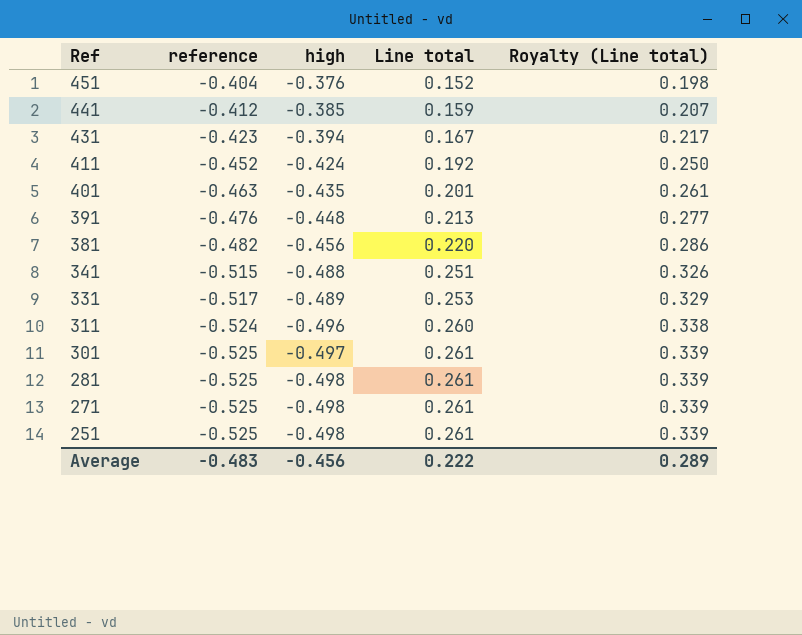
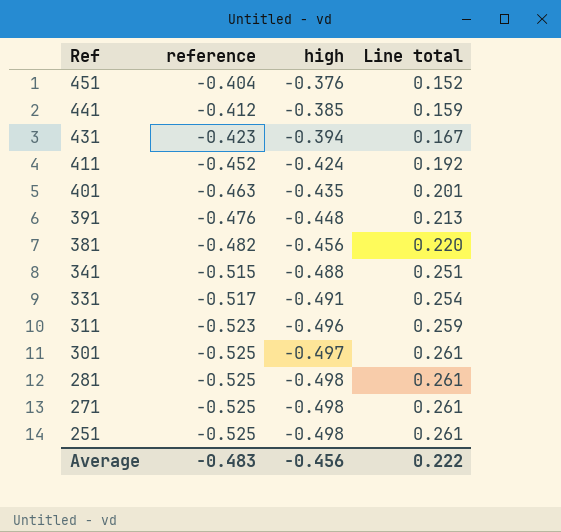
column Royalty (Line total) | formula: [Line total] * 1.3 -> none
331 | high: -0.489 -> -0.491
331 | Line total: 0.253 -> 0.254
311 | reference: -0.524 -> -0.523
311 | Line total: 0.260 -> 0.259

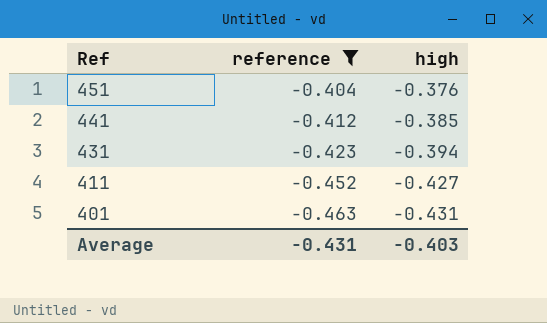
filter: none -> reference >= -0.463
column Line total | formula: [reference] * [high] -> none
411 | high: -0.424 -> -0.427
401 | high: -0.435 -> -0.431
Average | reference: -0.483 -> -0.431
Average | high: -0.456 -> -0.403

